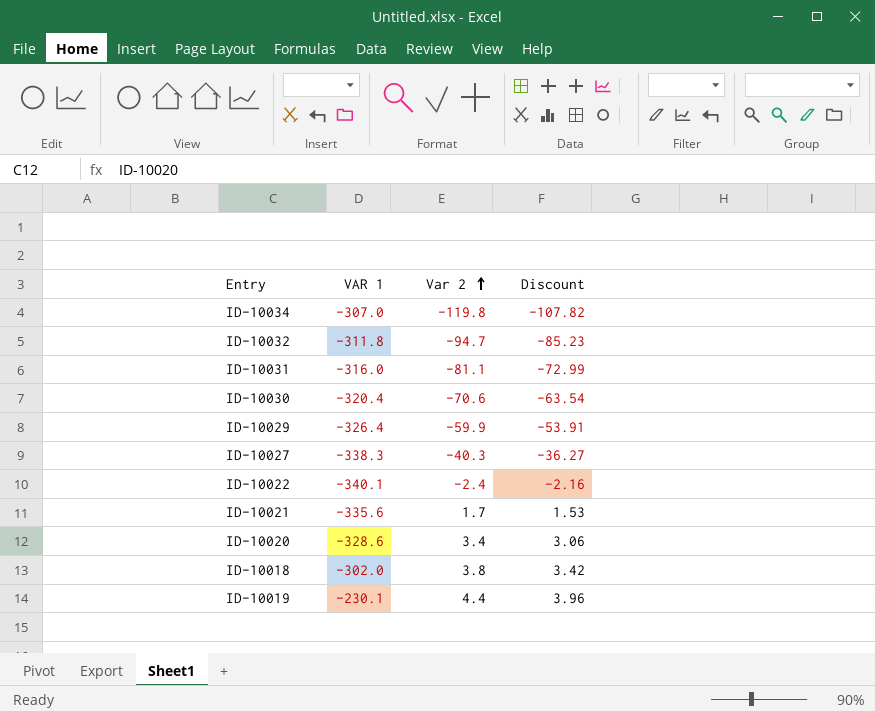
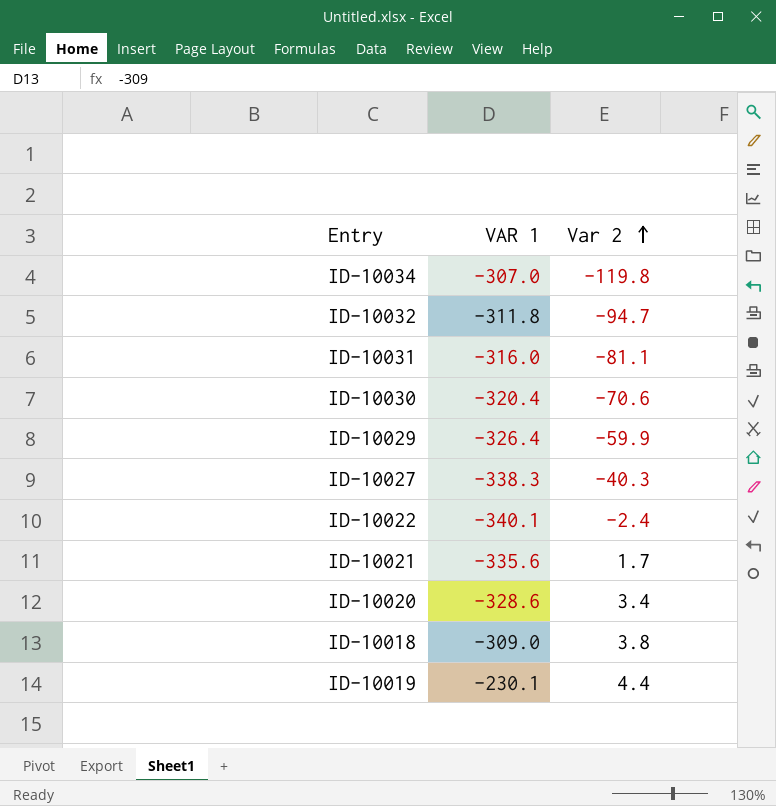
column Discount | formula: [Var 2] * 0.9 -> none
ID-10018 | VAR 1: -302.0 -> -309.0

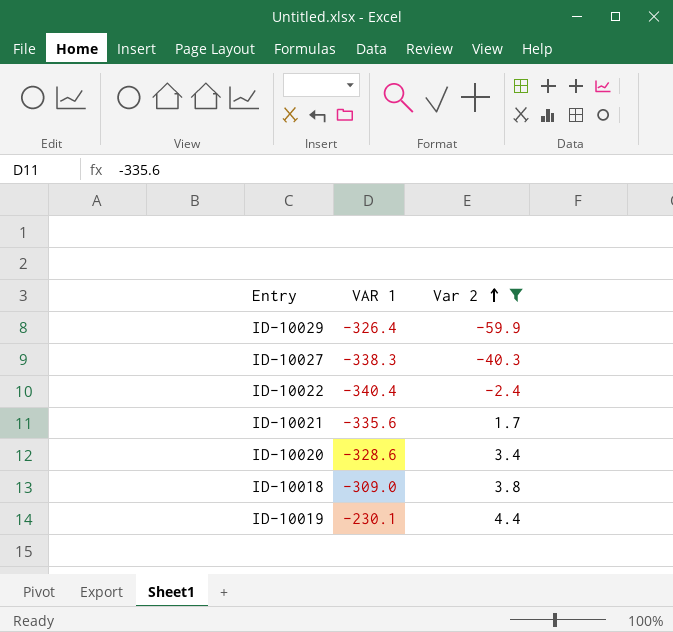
filter: none -> Var 2 >= -59.9
ID-10022 | VAR 1: -340.1 -> -340.4

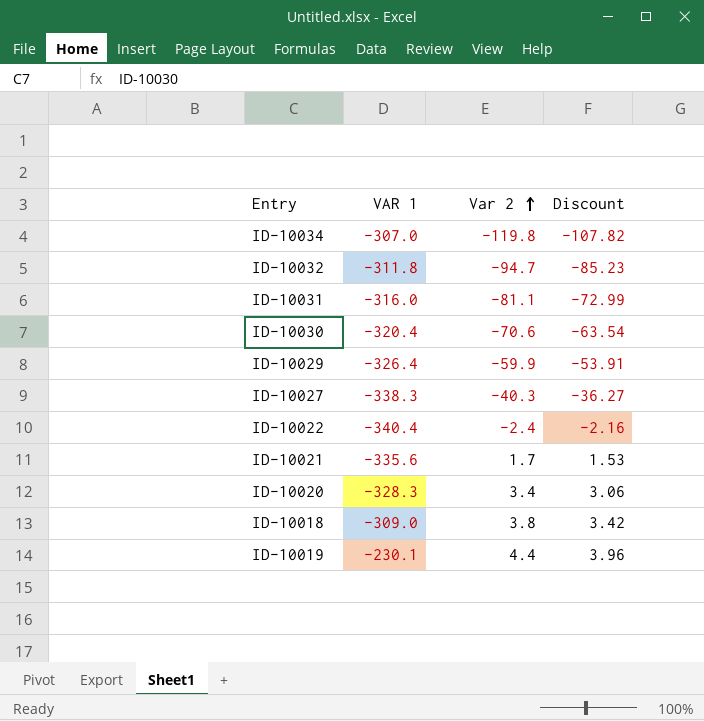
filter: Var 2 >= -59.9 -> none
column Discount | formula: none -> [Var 2] * 0.9
ID-10020 | VAR 1: -328.6 -> -328.3

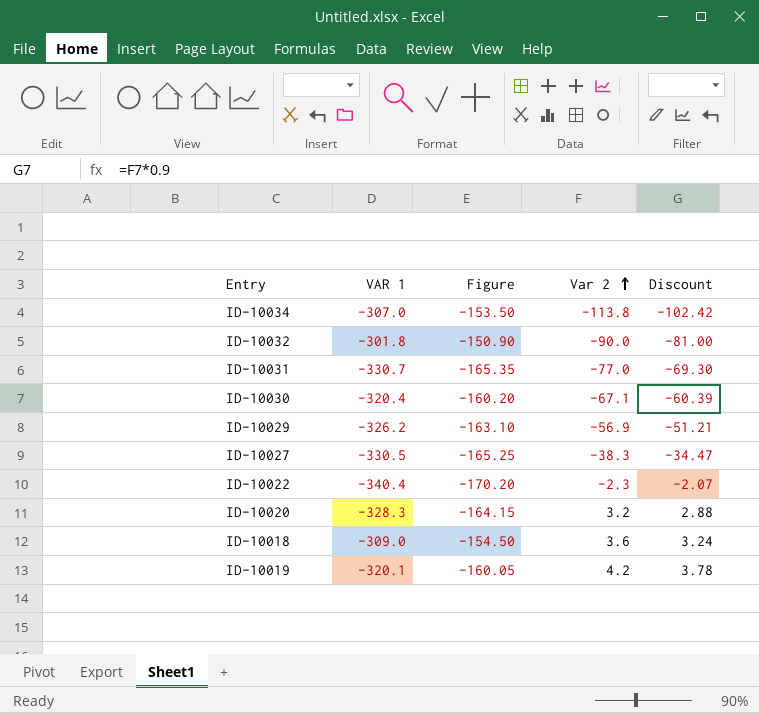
column Figure | formula: none -> [VAR 1] * 0.5
row ID-10021: -335.6 | 1.7 | 1.53 -> none
ID-10034 | Var 2: -119.8 -> -113.8
ID-10034 | Discount: -107.82 -> -102.42
ID-10032 | VAR 1: -311.8 -> -301.8
ID-10032 | Var 2: -94.7 -> -90.0
ID-10032 | Discount: -85.23 -> -81.00
ID-10031 | VAR 1: -316.0 -> -330.7
ID-10031 | Var 2: -81.1 -> -77.0
ID-10031 | Discount: -72.99 -> -69.30
ID-10030 | Var 2: -70.6 -> -67.1
ID-10030 | Discount: -63.54 -> -60.39
ID-10029 | VAR 1: -326.4 -> -326.2
ID-10029 | Var 2: -59.9 -> -56.9
ID-10029 | Discount: -53.91 -> -51.21
ID-10027 | VAR 1: -338.3 -> -330.5
ID-10027 | Var 2: -40.3 -> -38.3
ID-10027 | Discount: -36.27 -> -34.47
ID-10022 | Var 2: -2.4 -> -2.3
ID-10022 | Discount: -2.16 -> -2.07
ID-10020 | Var 2: 3.4 -> 3.2
ID-10020 | Discount: 3.06 -> 2.88
ID-10018 | Var 2: 3.8 -> 3.6
ID-10018 | Discount: 3.42 -> 3.24
ID-10019 | VAR 1: -230.1 -> -320.1
ID-10019 | Var 2: 4.4 -> 4.2
ID-10019 | Discount: 3.96 -> 3.78

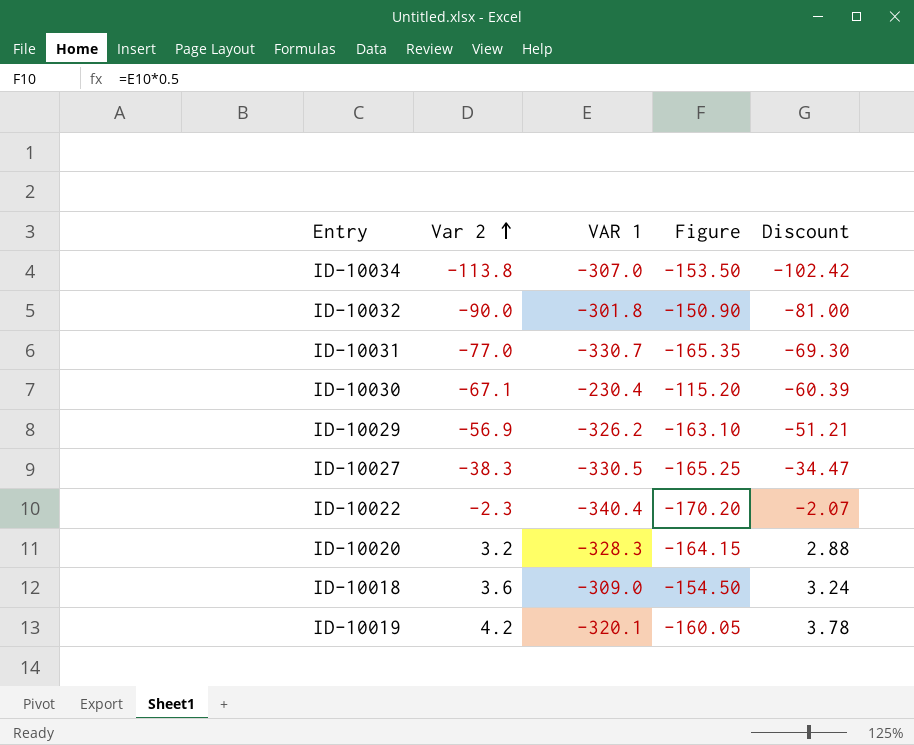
column Var 2 | position: 4 -> 2
ID-10030 | VAR 1: -320.4 -> -230.4
ID-10030 | Figure: -160.20 -> -115.20

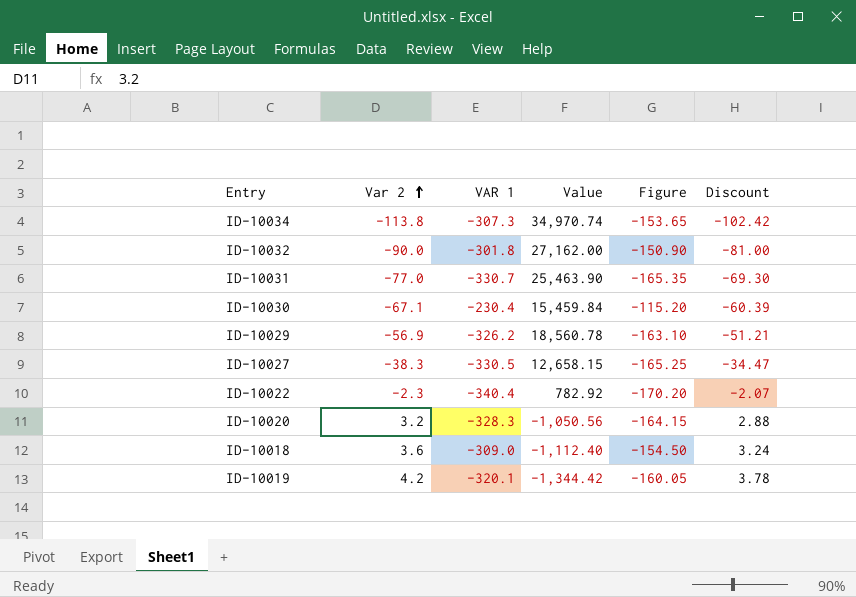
column Value | formula: none -> [Var 2] * [VAR 1]
ID-10034 | VAR 1: -307.0 -> -307.3
ID-10034 | Figure: -153.50 -> -153.65

